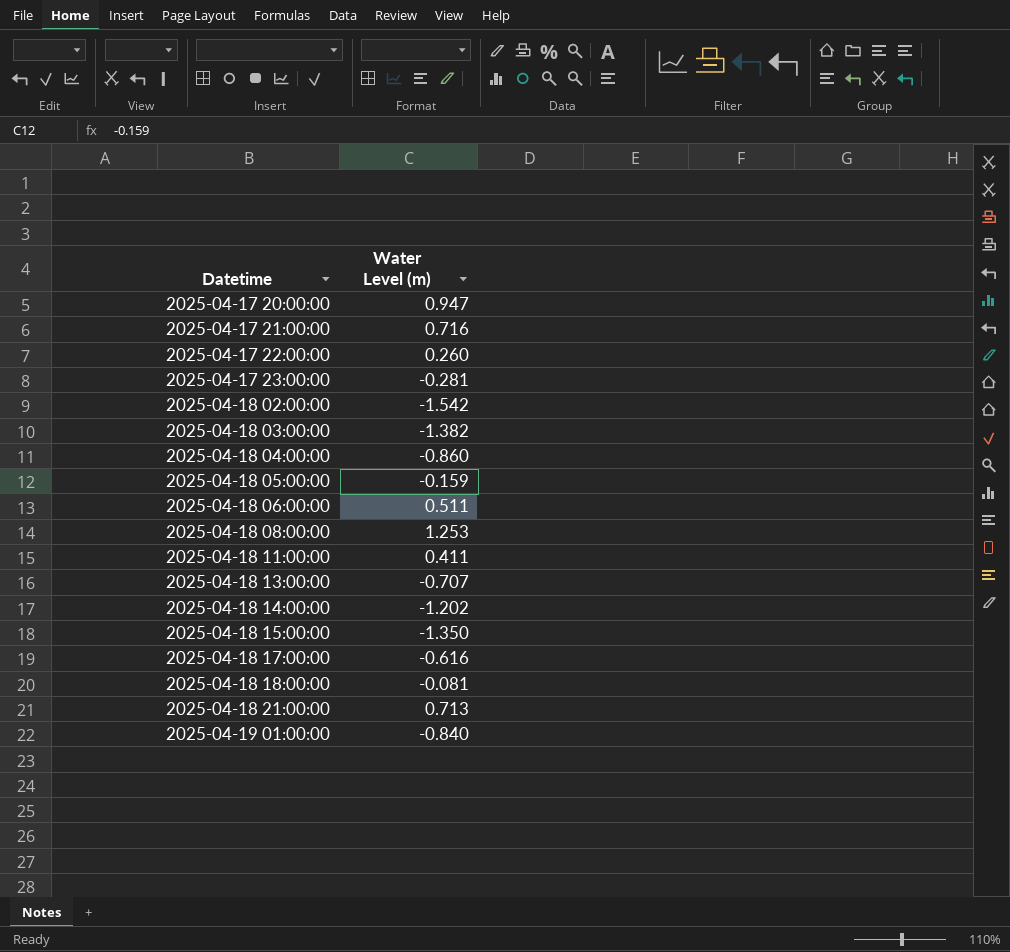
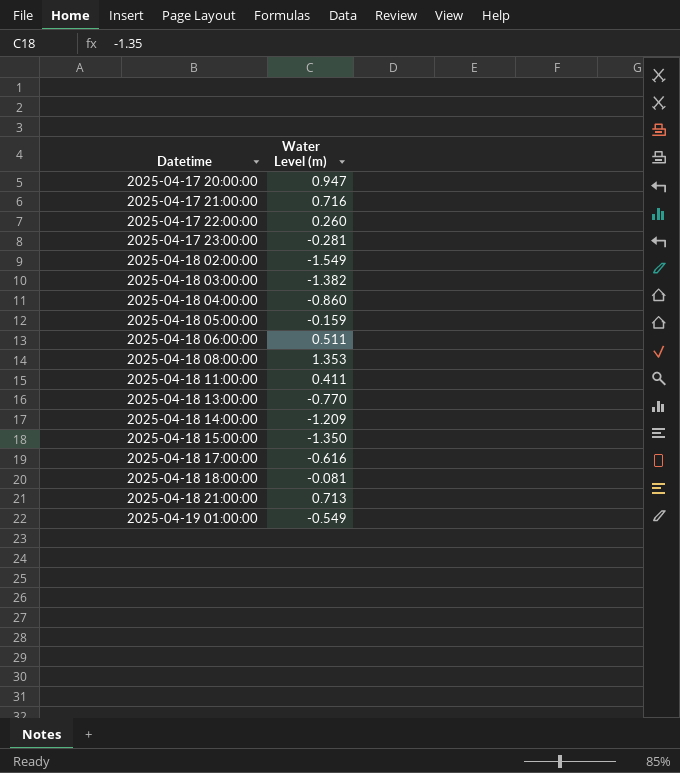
2025-04-18 02:00:00 | Water Level (m): -1.542 -> -1.549
2025-04-18 08:00:00 | Water Level (m): 1.253 -> 1.353
2025-04-18 13:00:00 | Water Level (m): -0.707 -> -0.770
2025-04-18 14:00:00 | Water Level (m): -1.202 -> -1.209
2025-04-19 01:00:00 | Water Level (m): -0.840 -> -0.549

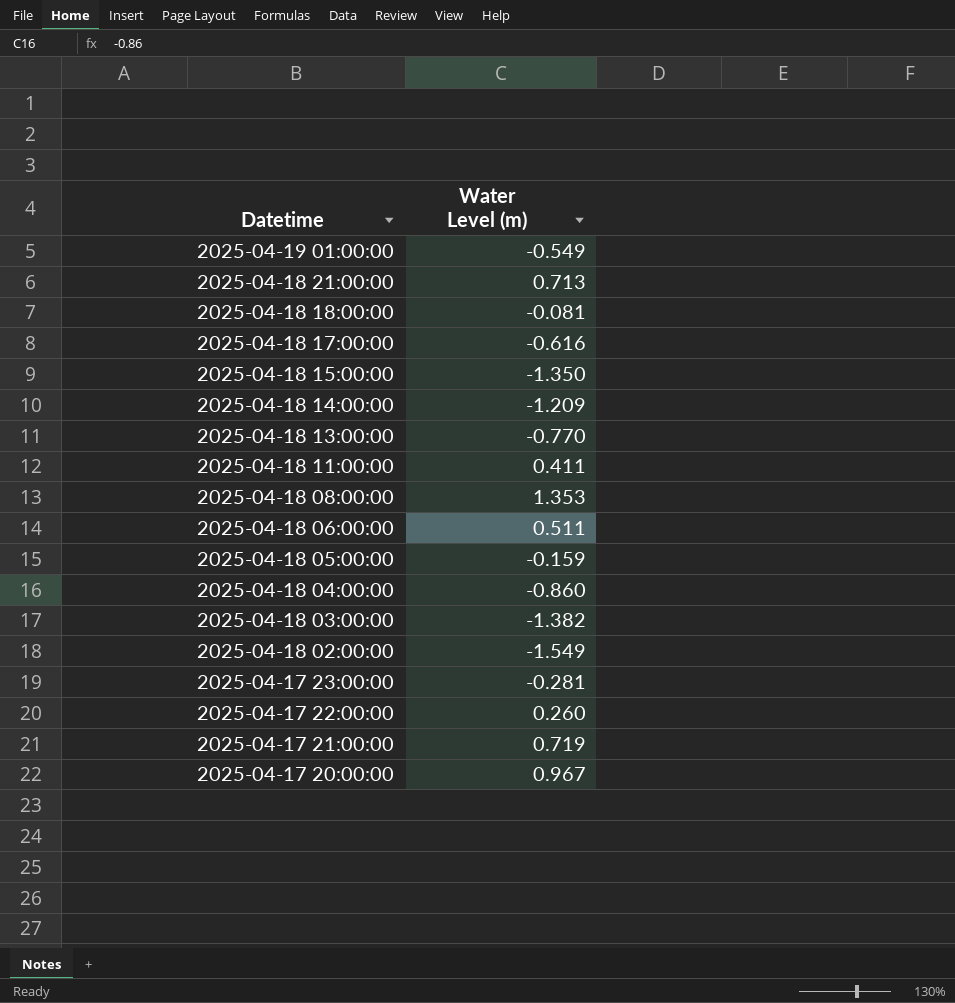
row order: Datetime ascending -> Datetime descending
2025-04-17 21:00:00 | Water Level (m): 0.716 -> 0.719
2025-04-17 20:00:00 | Water Level (m): 0.947 -> 0.967

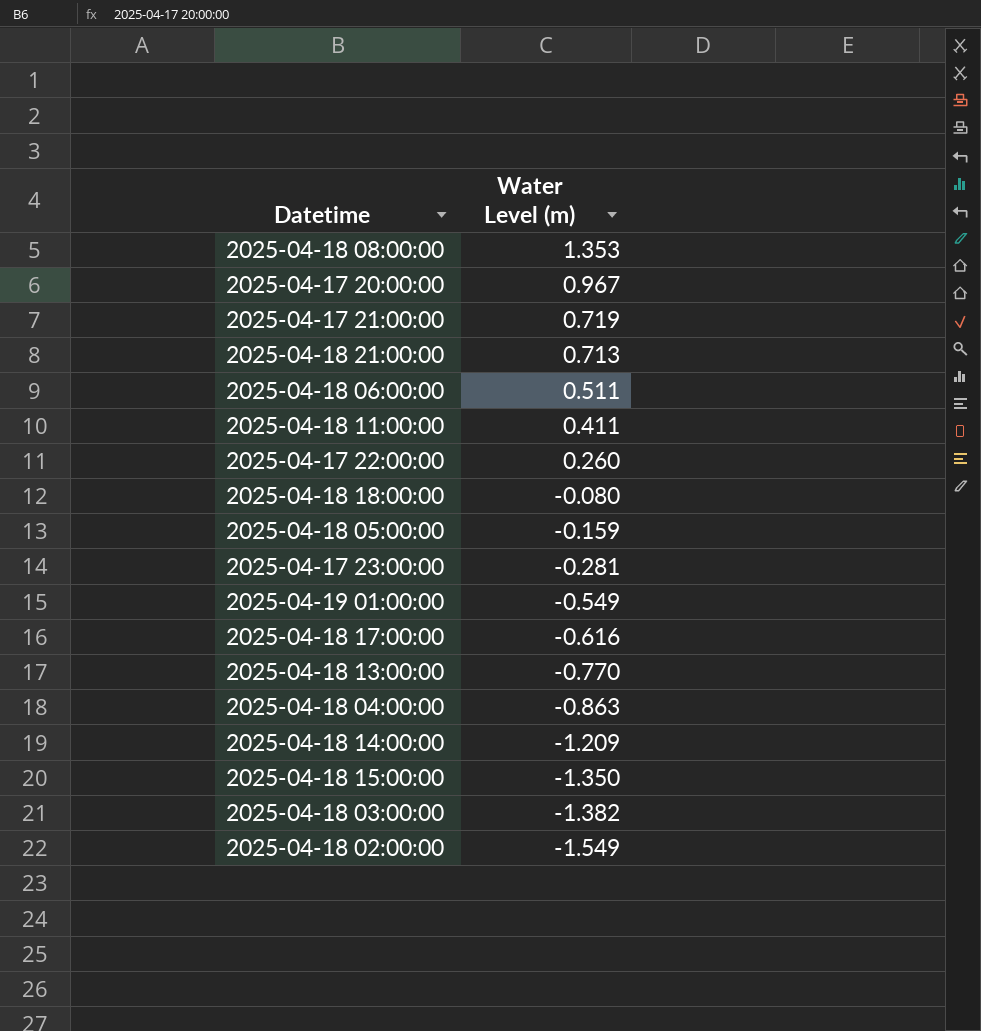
row order: Datetime descending -> Water Level (m) descending
2025-04-18 18:00:00 | Water Level (m): -0.081 -> -0.080
2025-04-18 04:00:00 | Water Level (m): -0.860 -> -0.863

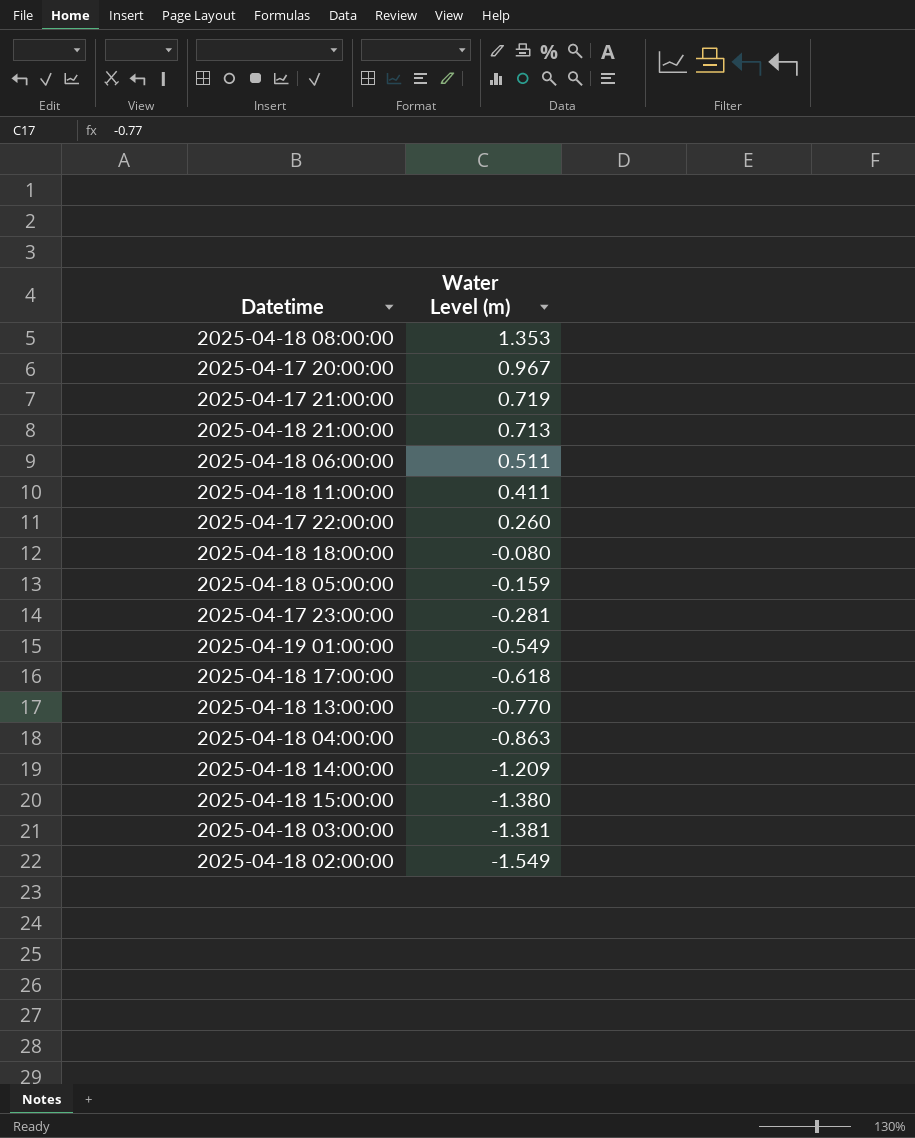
2025-04-18 17:00:00 | Water Level (m): -0.616 -> -0.618
2025-04-18 15:00:00 | Water Level (m): -1.350 -> -1.380
2025-04-18 03:00:00 | Water Level (m): -1.382 -> -1.381

